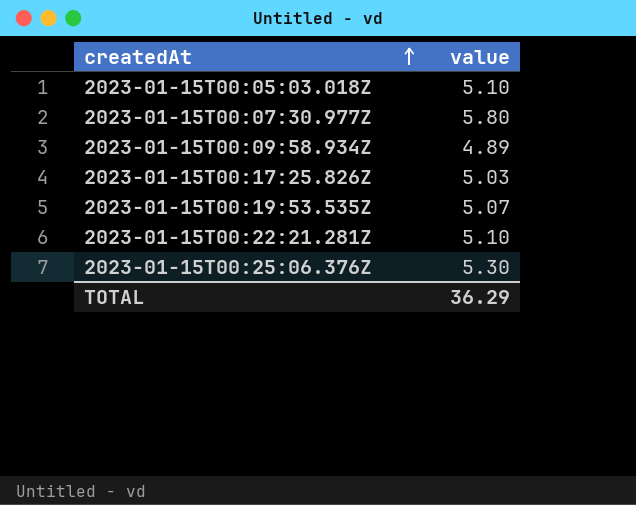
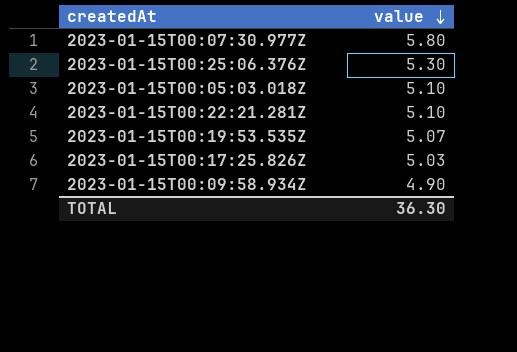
row order: createdAt ascending -> value descending
2023-01-15T00:09:58.934Z | value: 4.89 -> 4.90
TOTAL | value: 36.29 -> 36.30

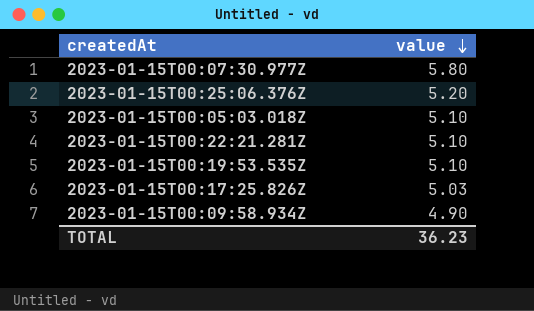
2023-01-15T00:25:06.376Z | value: 5.30 -> 5.20
2023-01-15T00:19:53.535Z | value: 5.07 -> 5.10
TOTAL | value: 36.30 -> 36.23

